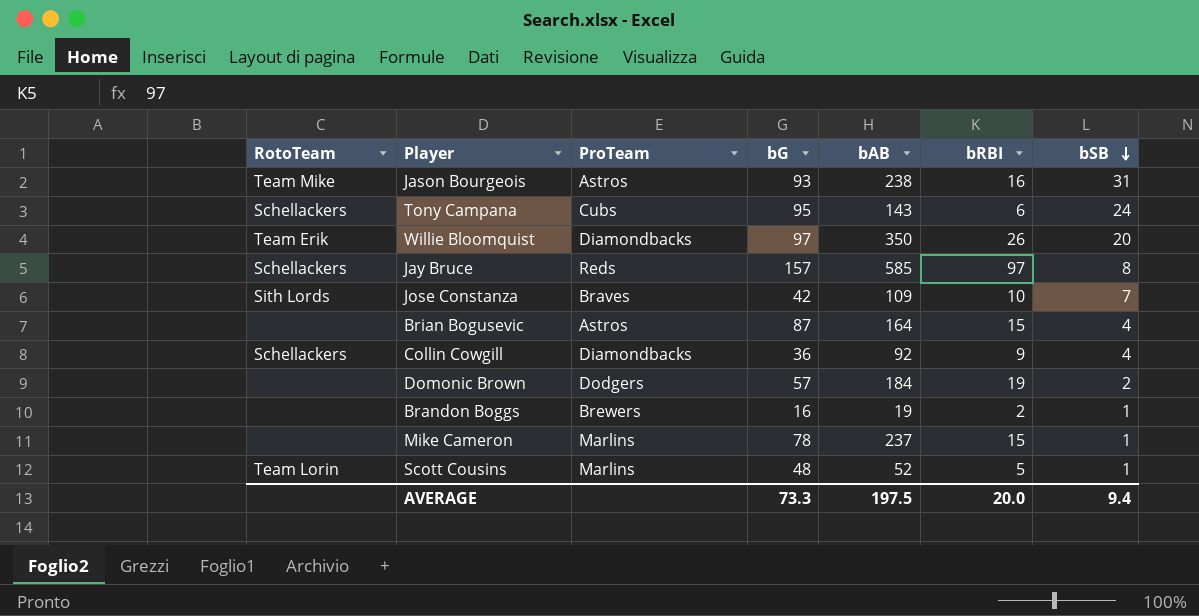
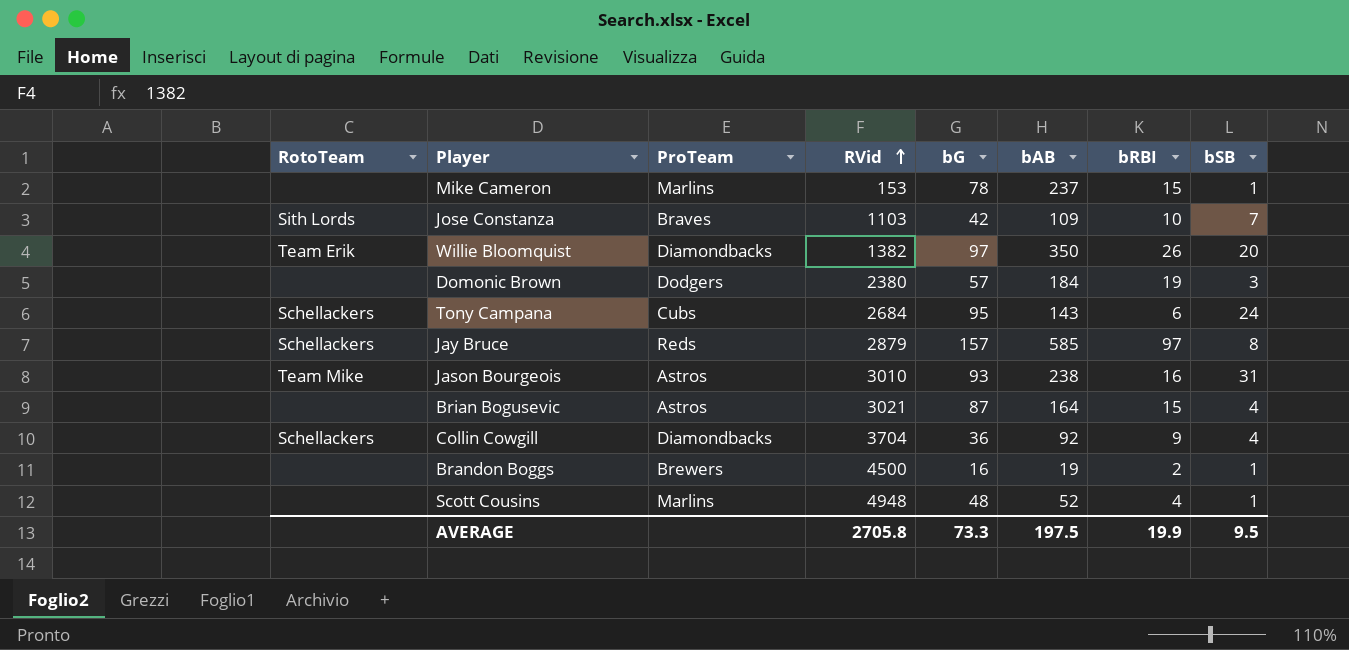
row order: bSB descending -> RVid ascending
column RVid | position: none -> 4
Domonic Brown | bSB: 2 -> 3
Scott Cousins | RotoTeam: Team Lorin -> none
Scott Cousins | bRBI: 5 -> 4
AVERAGE | bRBI: 20.0 -> 19.9
AVERAGE | bSB: 9.4 -> 9.5

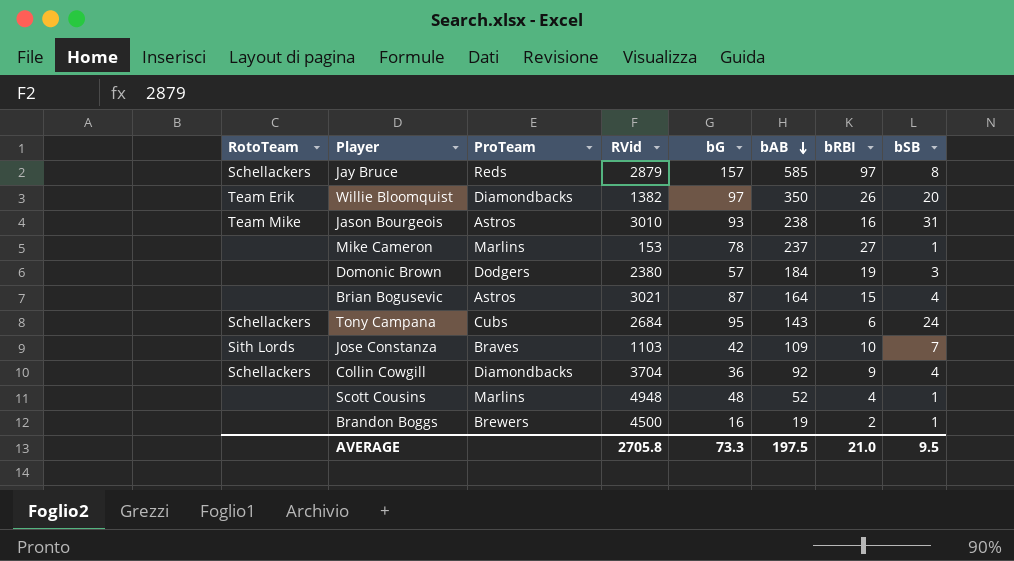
row order: RVid ascending -> bAB descending
Mike Cameron | bRBI: 15 -> 27
AVERAGE | bRBI: 19.9 -> 21.0

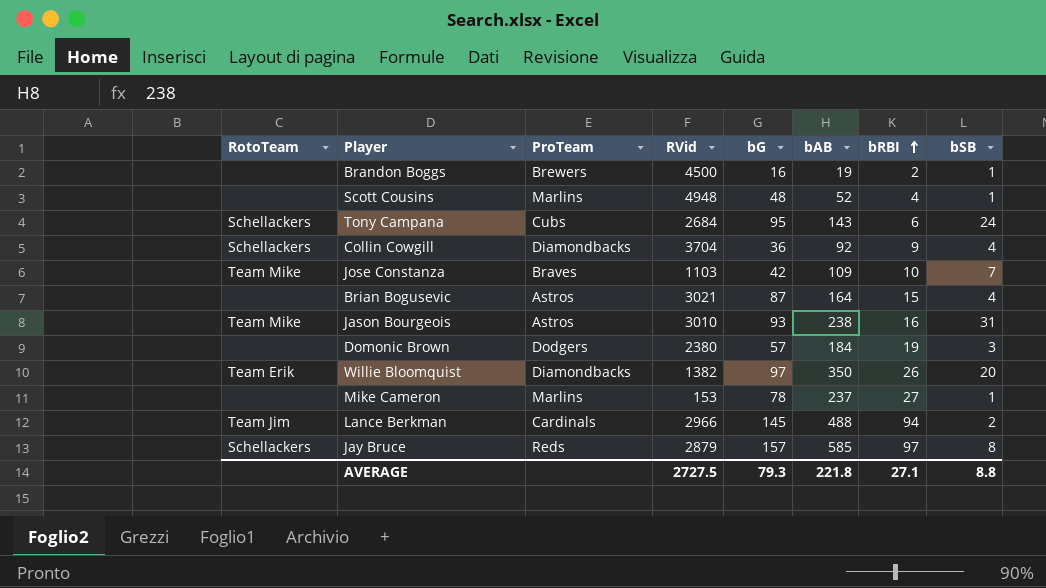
row order: bAB descending -> bRBI ascending
Jose Constanza | RotoTeam: Sith Lords -> Team Mike
row Lance Berkman: none -> Team Jim | Cardinals | 2966 | 145 | 488 | 94 | 2
AVERAGE | RVid: 2705.8 -> 2727.5
AVERAGE | bG: 73.3 -> 79.3
AVERAGE | bAB: 197.5 -> 221.8
AVERAGE | bRBI: 21.0 -> 27.1
AVERAGE | bSB: 9.5 -> 8.8

